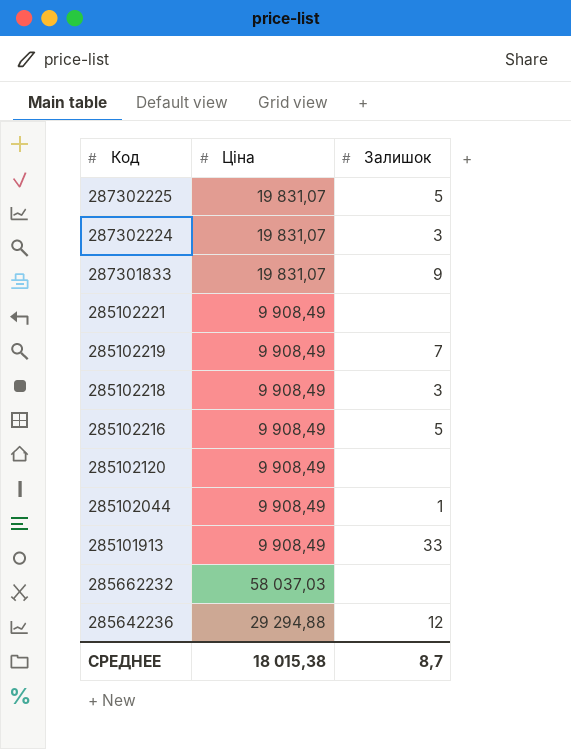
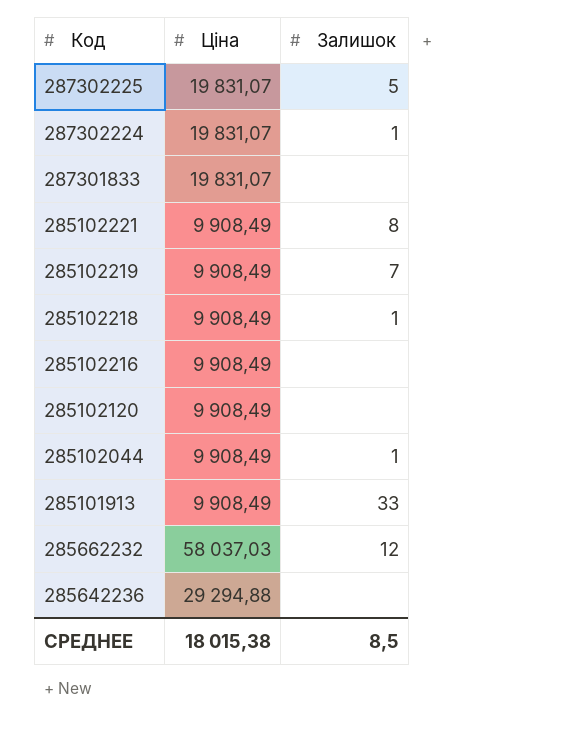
287302224 | Залишок: 3 -> 1
287301833 | Залишок: 9 -> none
285102221 | Залишок: none -> 8
285102218 | Залишок: 3 -> 1
285102216 | Залишок: 5 -> none
285662232 | Залишок: none -> 12
285642236 | Залишок: 12 -> none
СРЕДНЕЕ | Залишок: 8,7 -> 8,5

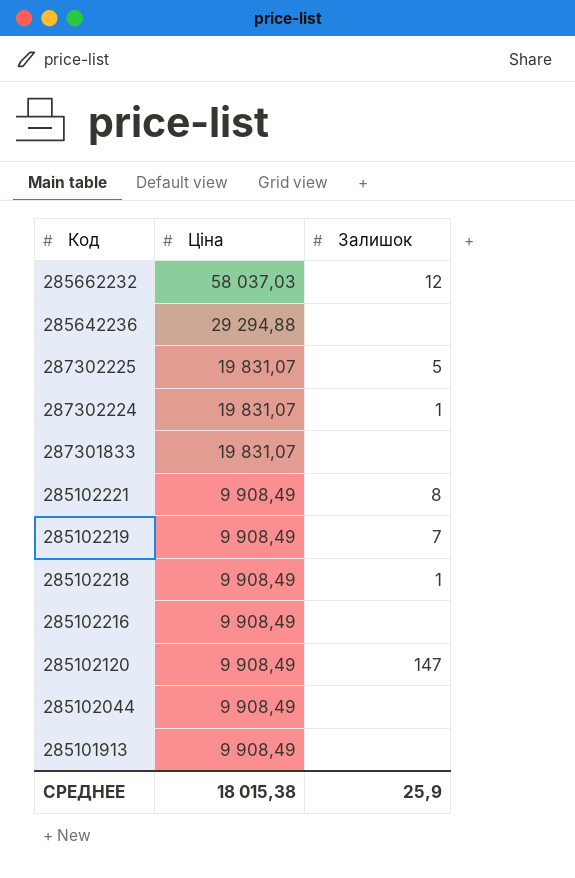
row order: none -> Ціна descending
285102120 | Залишок: none -> 147
285102044 | Залишок: 1 -> none
285101913 | Залишок: 33 -> none
СРЕДНЕЕ | Залишок: 8,5 -> 25,9

